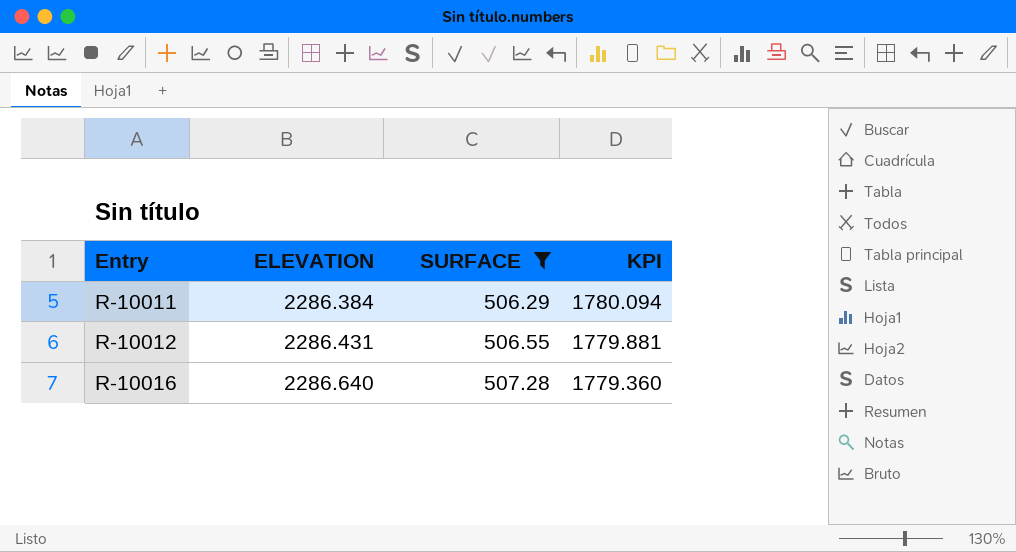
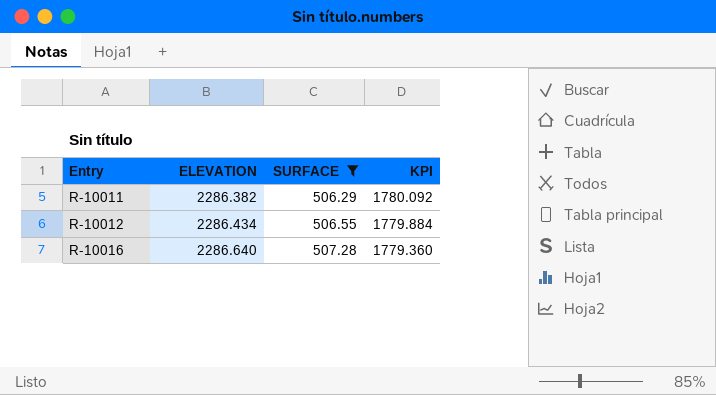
R-10011 | ELEVATION: 2286.384 -> 2286.382
R-10011 | KPI: 1780.094 -> 1780.092
R-10012 | ELEVATION: 2286.431 -> 2286.434
R-10012 | KPI: 1779.881 -> 1779.884

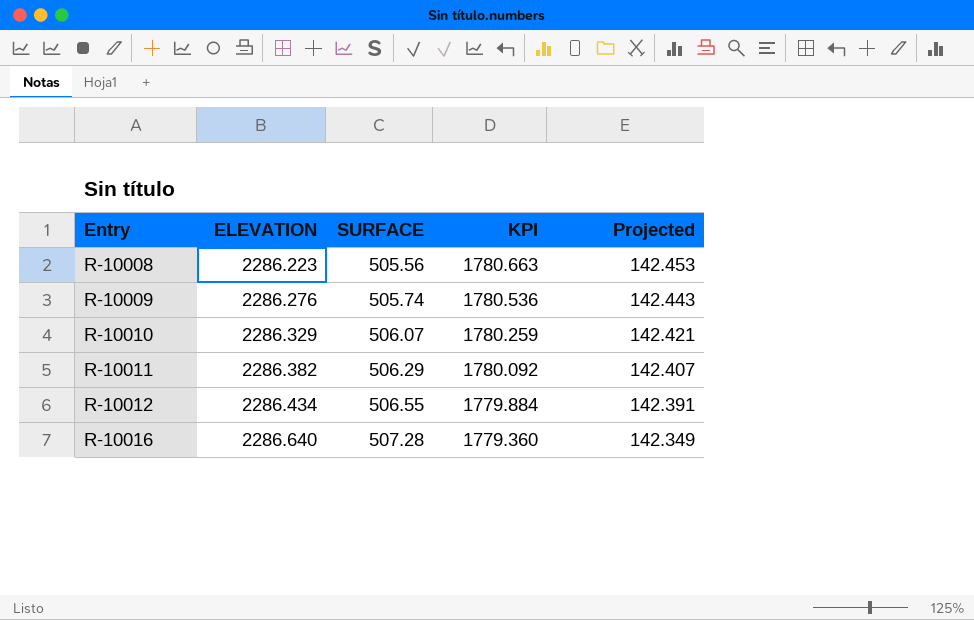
filter: SURFACE >= 506.29 -> none
column Projected | formula: none -> [KPI] * 0.08

